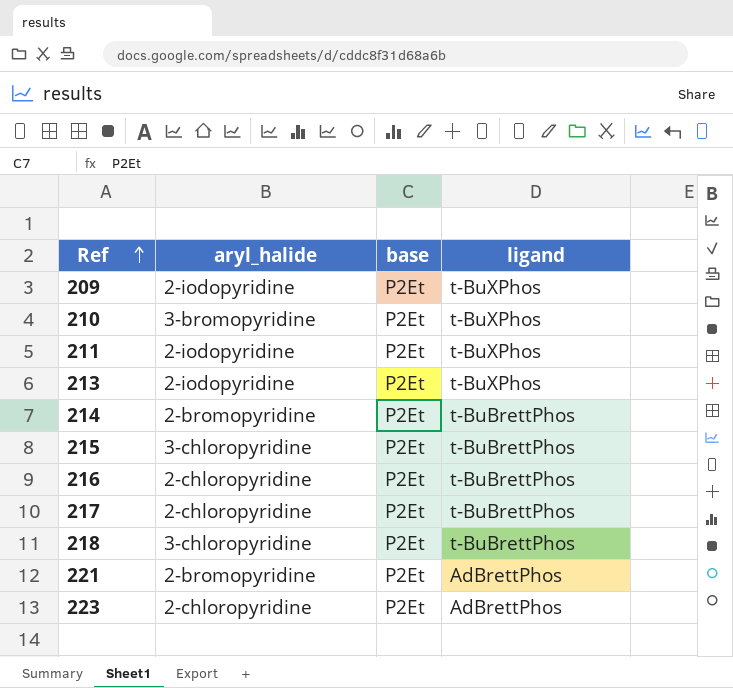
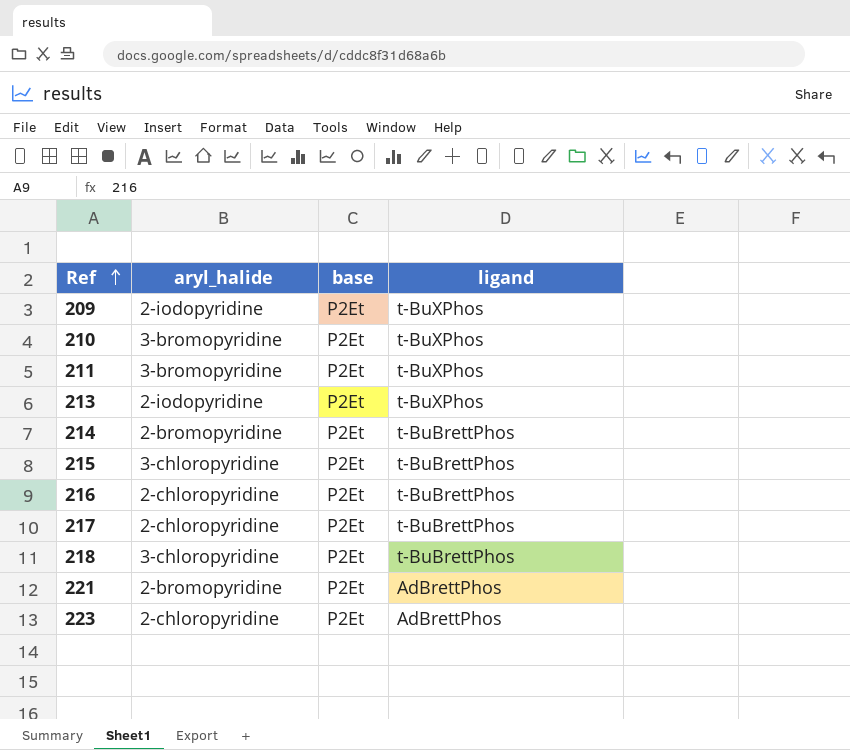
211 | aryl_halide: 2-iodopyridine -> 3-bromopyridine

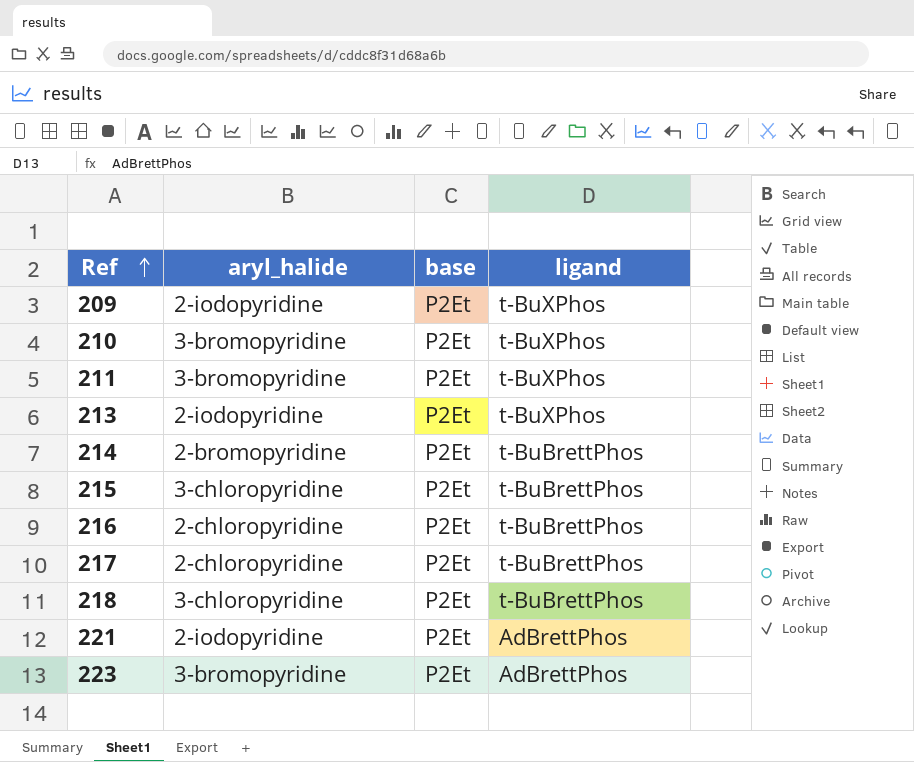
221 | aryl_halide: 2-bromopyridine -> 2-iodopyridine
223 | aryl_halide: 2-chloropyridine -> 3-bromopyridine

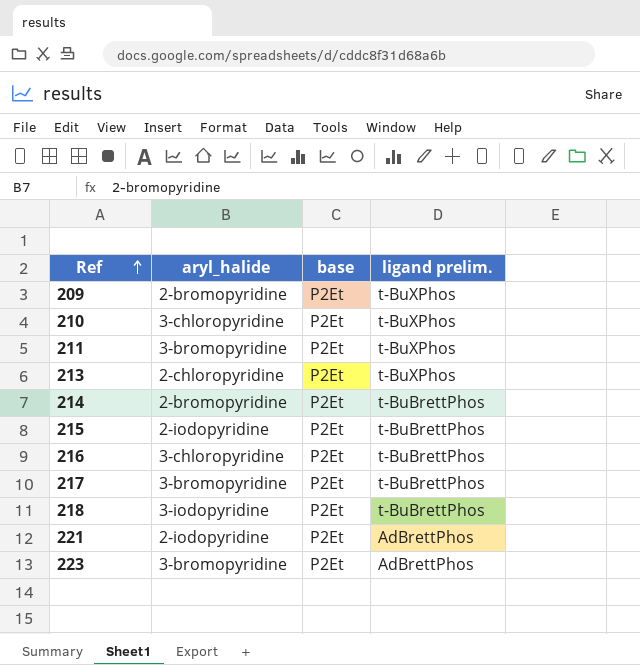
column name: ligand -> ligand prelim.
209 | aryl_halide: 2-iodopyridine -> 2-bromopyridine
210 | aryl_halide: 3-bromopyridine -> 3-chloropyridine
213 | aryl_halide: 2-iodopyridine -> 2-chloropyridine
215 | aryl_halide: 3-chloropyridine -> 2-iodopyridine
216 | aryl_halide: 2-chloropyridine -> 3-chloropyridine
217 | aryl_halide: 2-chloropyridine -> 3-bromopyridine
218 | aryl_halide: 3-chloropyridine -> 3-iodopyridine

